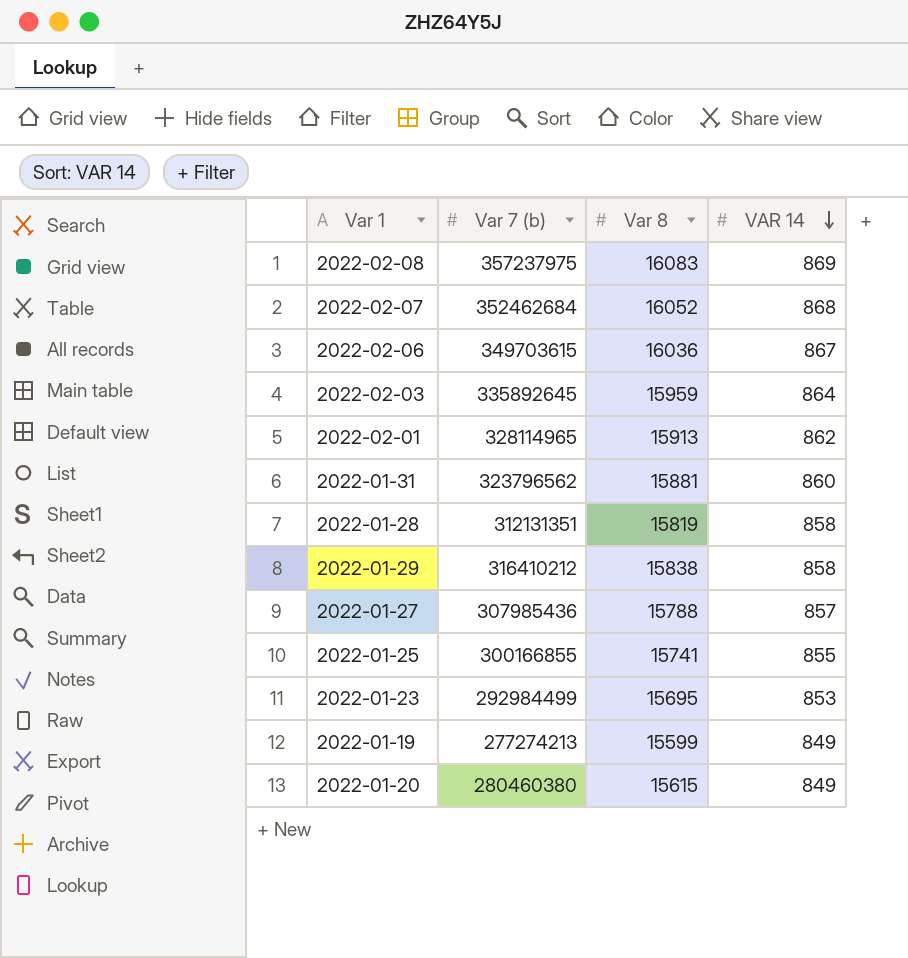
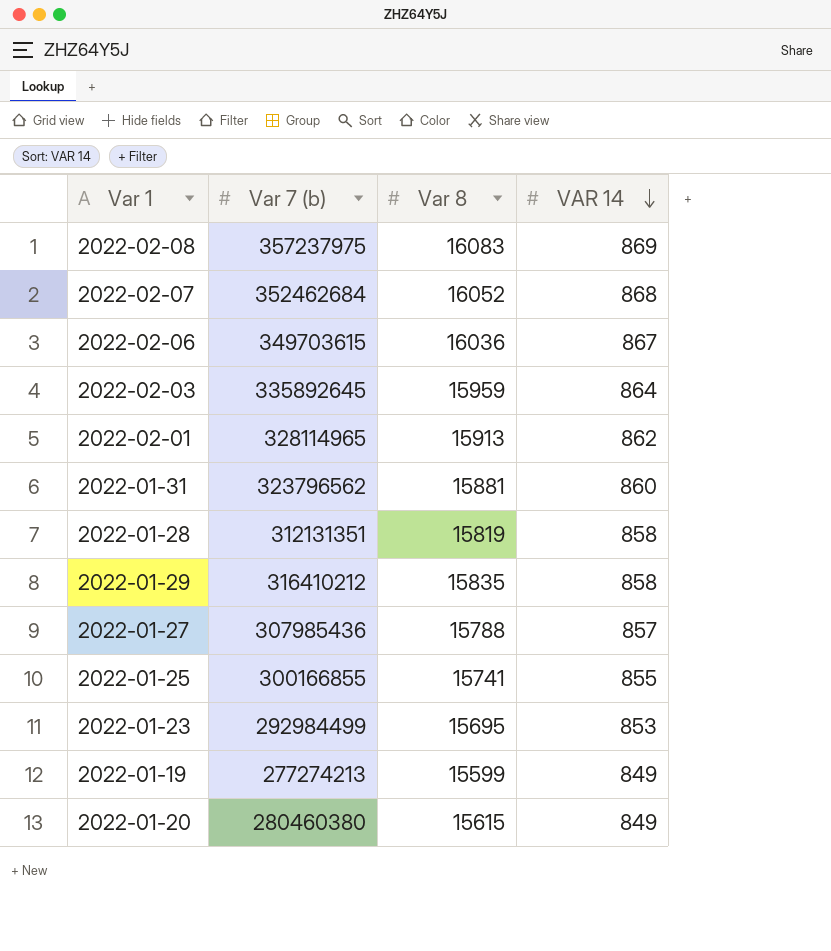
2022-01-29 | Var 8: 15838 -> 15835

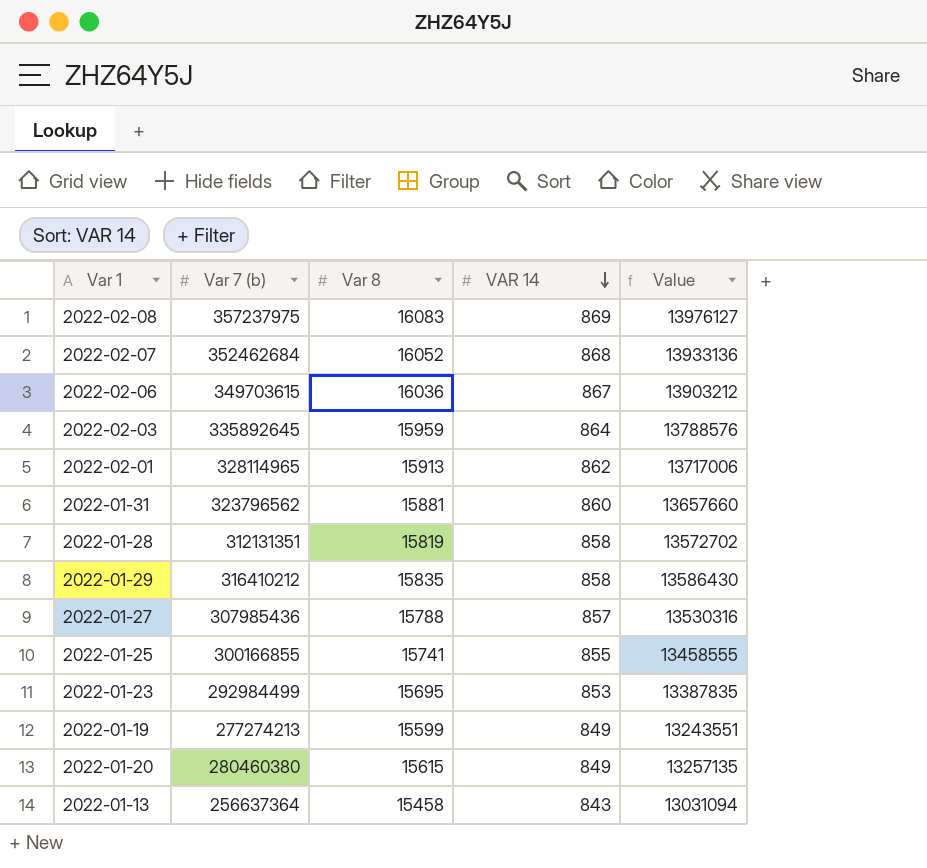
column Value | formula: none -> [Var 8] * [VAR 14]
row 2022-01-13: none -> 256637364 | 15458 | 843 | 13031094

